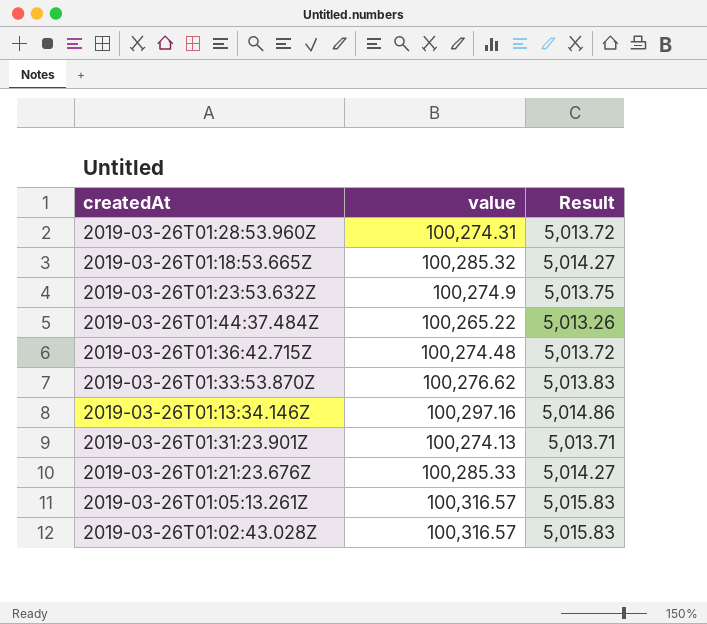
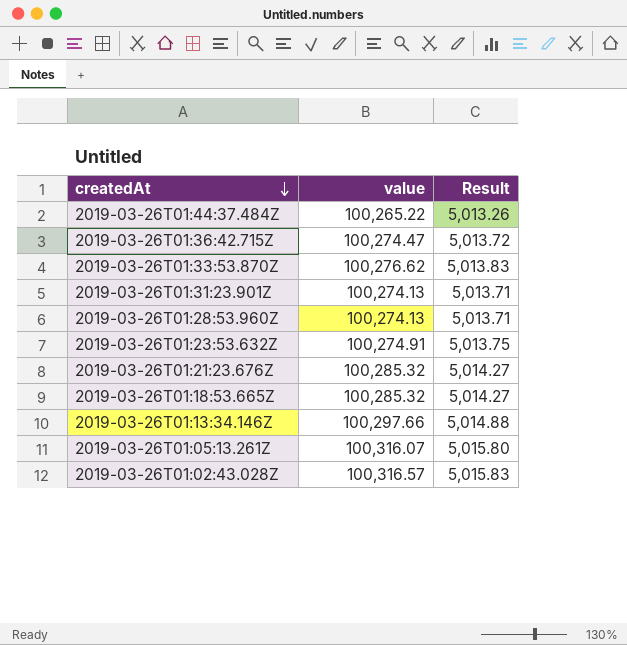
row order: none -> createdAt descending
2019-03-26T01:36:42.715Z | value: 100,274.48 -> 100,274.47
2019-03-26T01:28:53.960Z | value: 100,274.31 -> 100,274.13
2019-03-26T01:28:53.960Z | Result: 5,013.72 -> 5,013.71
2019-03-26T01:23:53.632Z | value: 100,274.9 -> 100,274.91
2019-03-26T01:21:23.676Z | value: 100,285.33 -> 100,285.32
2019-03-26T01:13:34.146Z | value: 100,297.16 -> 100,297.66
2019-03-26T01:13:34.146Z | Result: 5,014.86 -> 5,014.88
2019-03-26T01:05:13.261Z | value: 100,316.57 -> 100,316.07
2019-03-26T01:05:13.261Z | Result: 5,015.83 -> 5,015.80

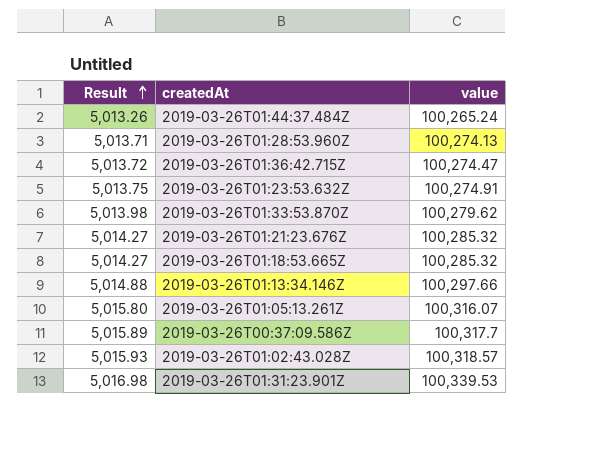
row order: createdAt descending -> Result ascending
column Result | position: 3 -> 1
2019-03-26T01:44:37.484Z | value: 100,265.22 -> 100,265.24
2019-03-26T01:33:53.870Z | Result: 5,013.83 -> 5,013.98
2019-03-26T01:33:53.870Z | value: 100,276.62 -> 100,279.62
row 2019-03-26T00:37:09.586Z: none -> 5,015.89 | 100,317.7
2019-03-26T01:02:43.028Z | Result: 5,015.83 -> 5,015.93
2019-03-26T01:02:43.028Z | value: 100,316.57 -> 100,318.57
2019-03-26T01:31:23.901Z | Result: 5,013.71 -> 5,016.98
2019-03-26T01:31:23.901Z | value: 100,274.13 -> 100,339.53

